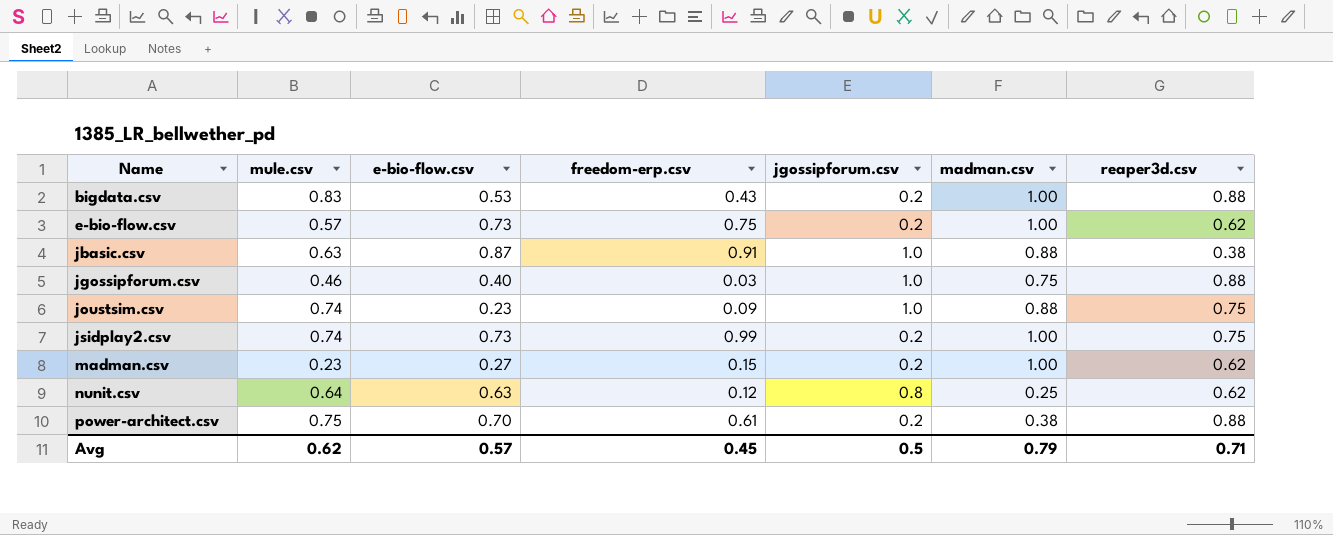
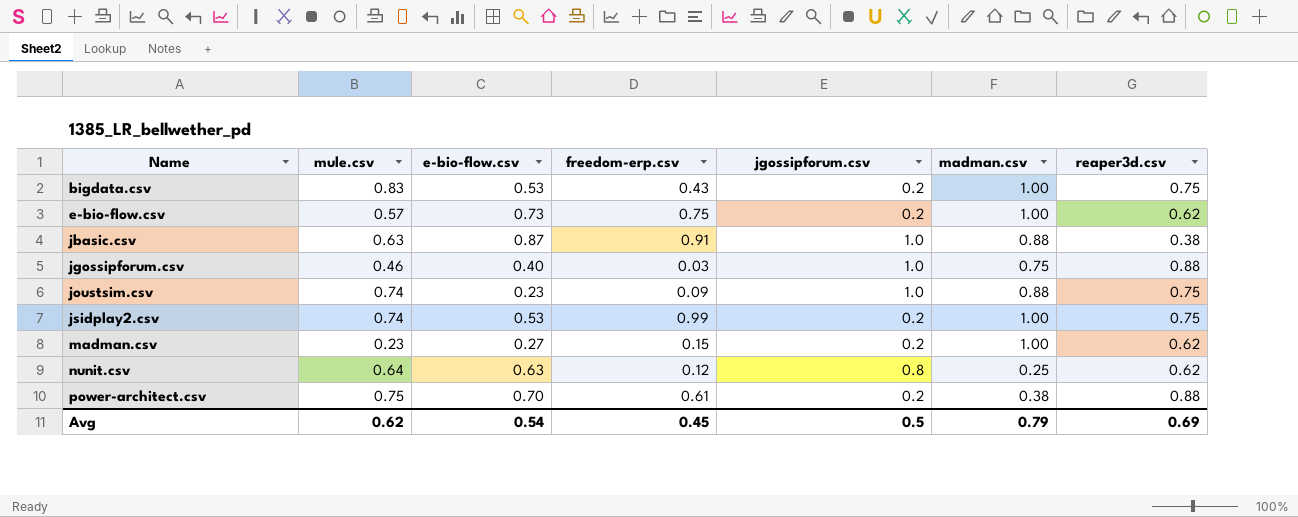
bigdata.csv | reaper3d.csv: 0.88 -> 0.75
jsidplay2.csv | e-bio-flow.csv: 0.73 -> 0.53
Avg | e-bio-flow.csv: 0.57 -> 0.54
Avg | reaper3d.csv: 0.71 -> 0.69

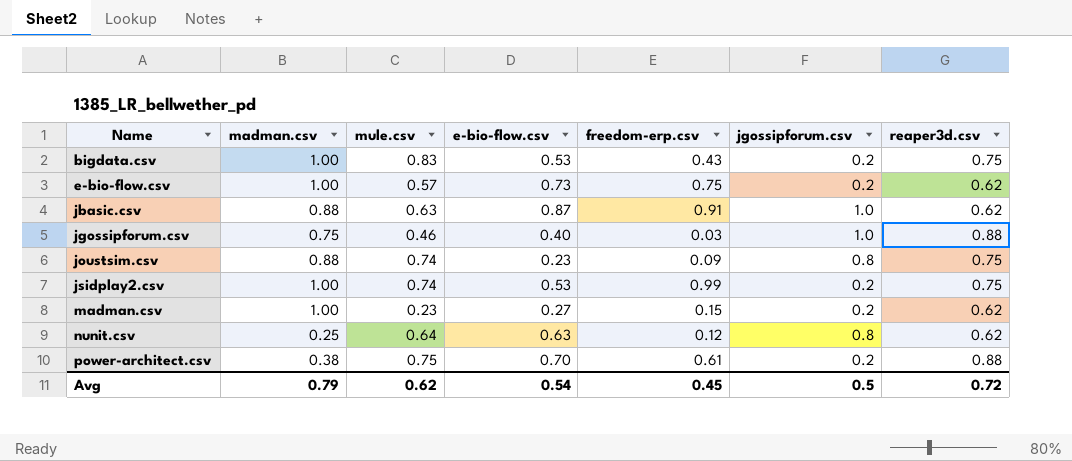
column madman.csv | position: 6 -> 2
jbasic.csv | reaper3d.csv: 0.38 -> 0.62
joustsim.csv | jgossipforum.csv: 1.0 -> 0.8
Avg | reaper3d.csv: 0.69 -> 0.72

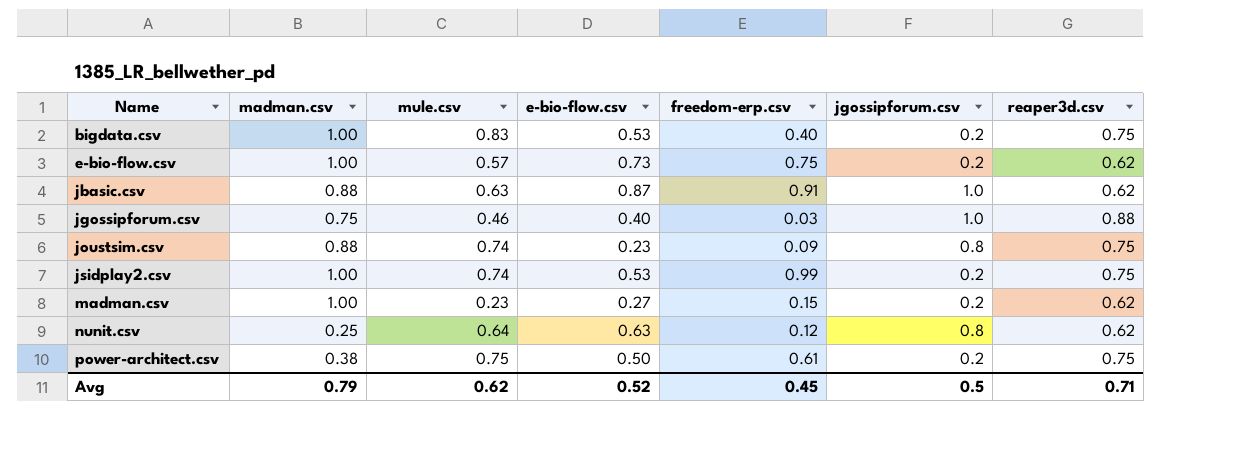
bigdata.csv | freedom-erp.csv: 0.43 -> 0.40
power-architect.csv | e-bio-flow.csv: 0.70 -> 0.50
power-architect.csv | reaper3d.csv: 0.88 -> 0.75
Avg | e-bio-flow.csv: 0.54 -> 0.52
Avg | reaper3d.csv: 0.72 -> 0.71

